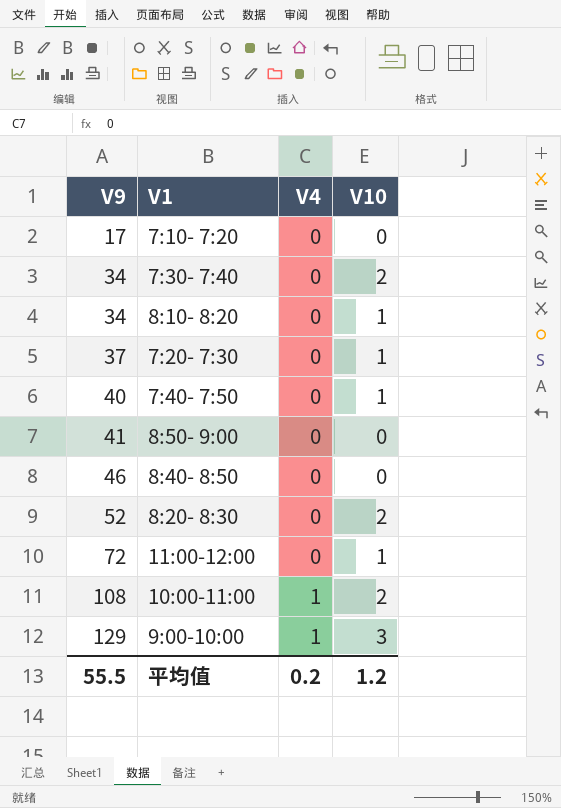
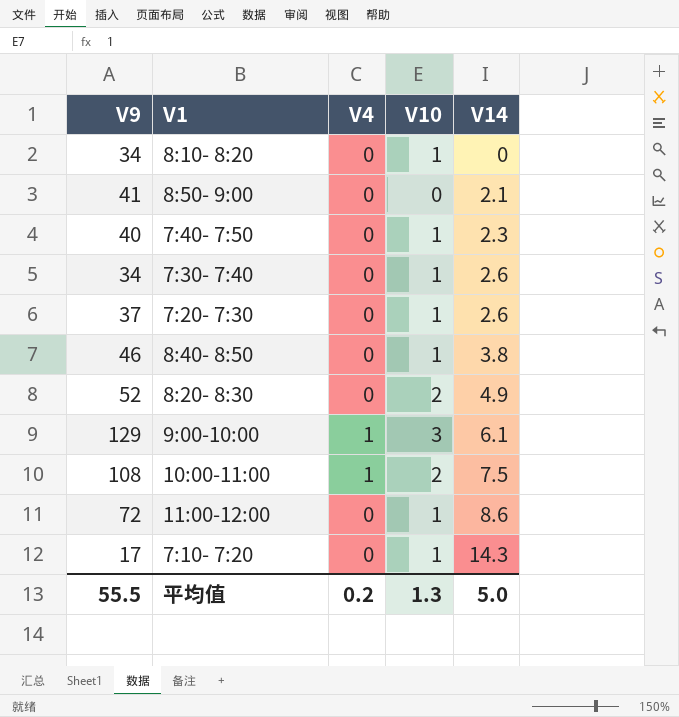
row order: V9 ascending -> V14 ascending
column V14 | position: none -> 5
7:30- 7:40 | V10: 2 -> 1
8:40- 8:50 | V10: 0 -> 1
7:10- 7:20 | V10: 0 -> 1
平均值 | V10: 1.2 -> 1.3

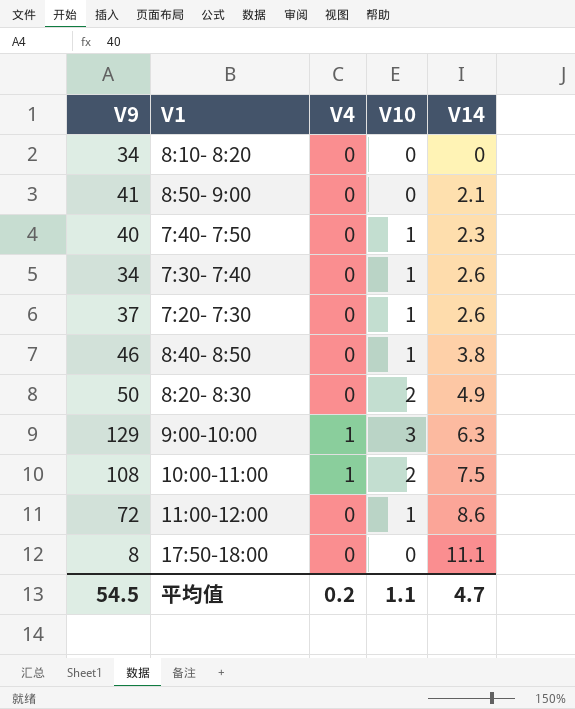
row 7:10- 7:20: 17 | 0 | 1 | 14.3 -> none
8:10- 8:20 | V10: 1 -> 0
8:20- 8:30 | V9: 52 -> 50
9:00-10:00 | V14: 6.1 -> 6.3
row 17:50-18:00: none -> 8 | 0 | 0 | 11.1
平均值 | V9: 55.5 -> 54.5
平均值 | V10: 1.3 -> 1.1
平均值 | V14: 5.0 -> 4.7

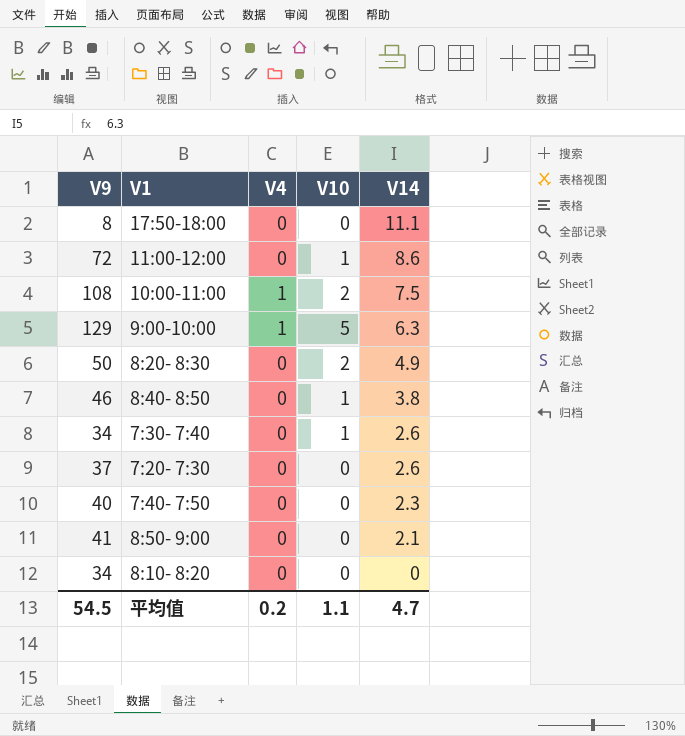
row order: V14 ascending -> V14 descending
9:00-10:00 | V10: 3 -> 5
7:20- 7:30 | V10: 1 -> 0
7:40- 7:50 | V10: 1 -> 0

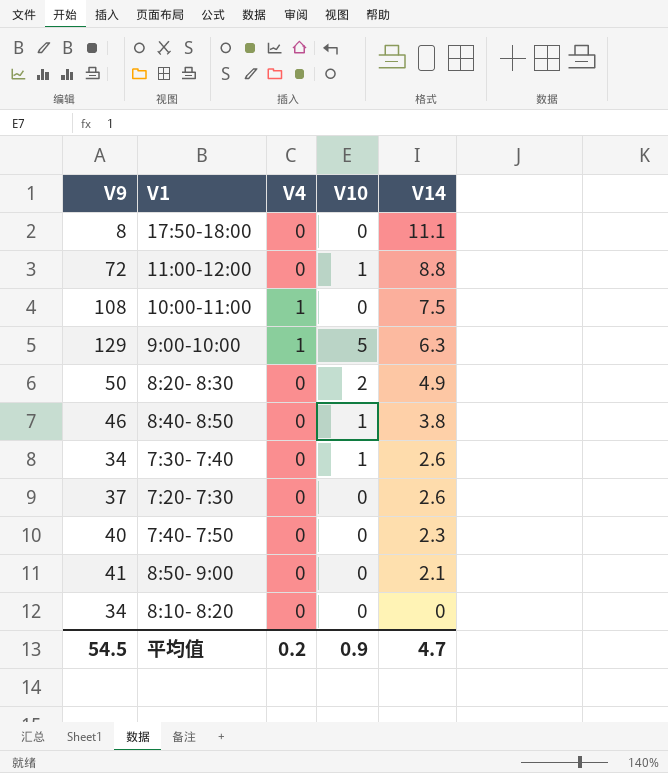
11:00-12:00 | V14: 8.6 -> 8.8
10:00-11:00 | V10: 2 -> 0
平均值 | V10: 1.1 -> 0.9

